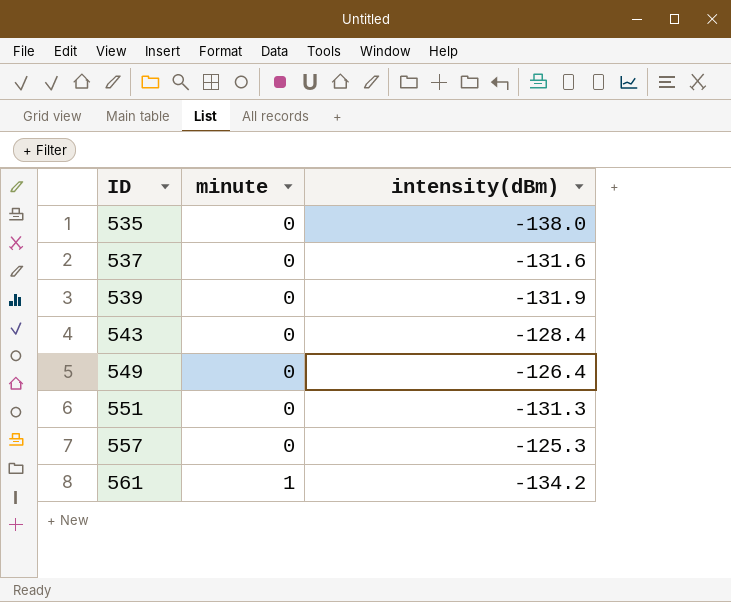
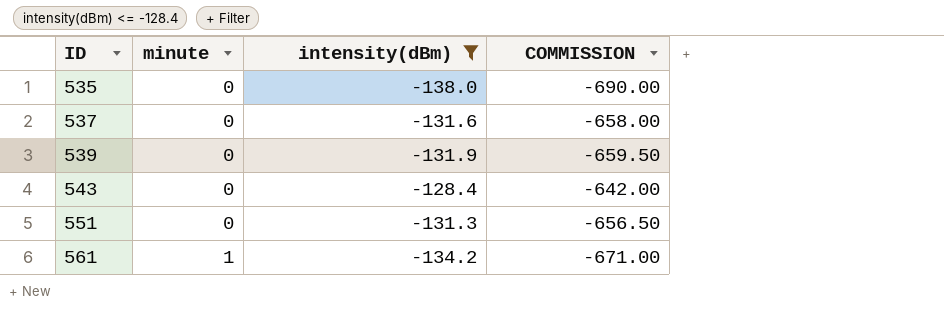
filter: none -> intensity(dBm) <= -128.4
column COMMISSION | formula: none -> [intensity(dBm)] * 5

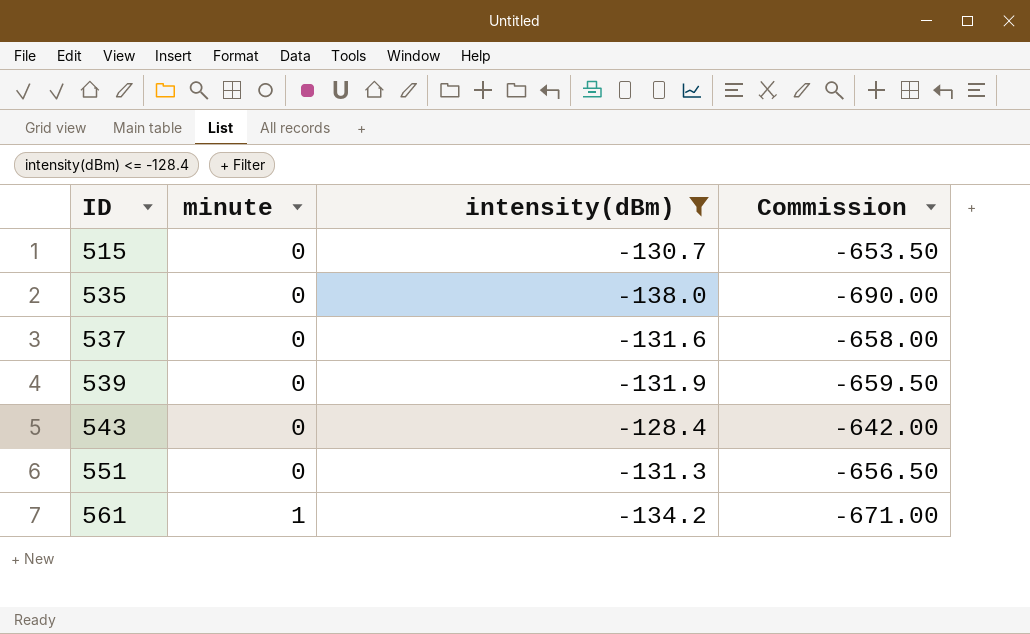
column name: COMMISSION -> Commission
row 515: none -> 0 | -130.7 | -653.50

